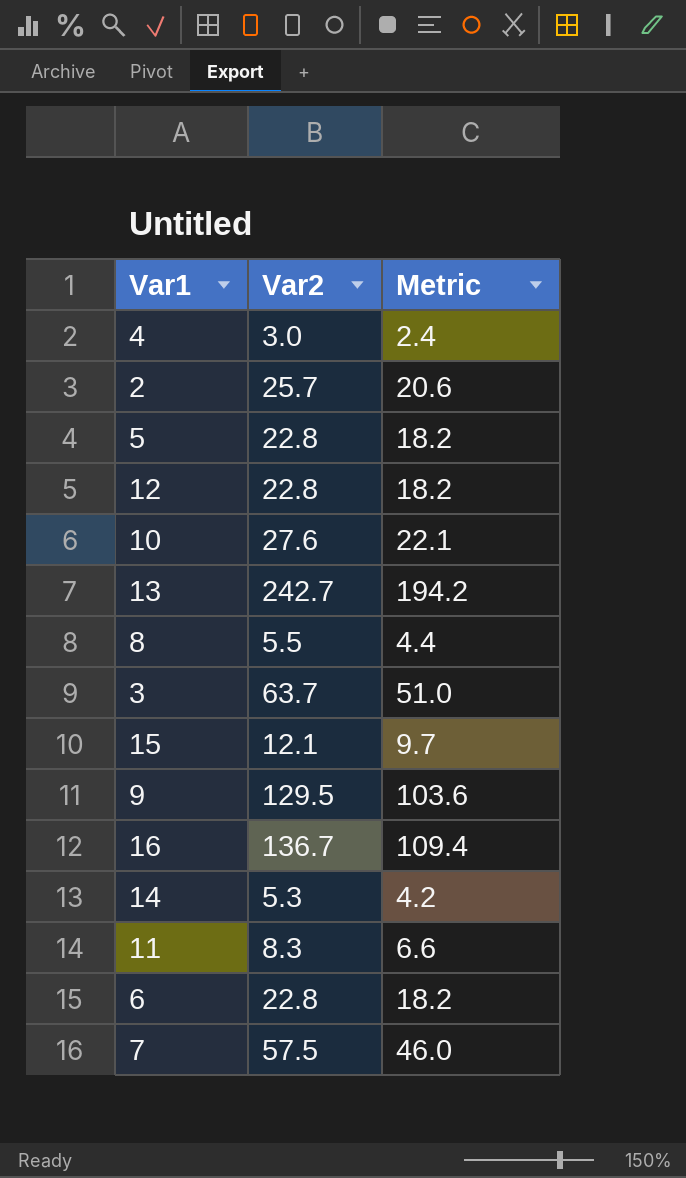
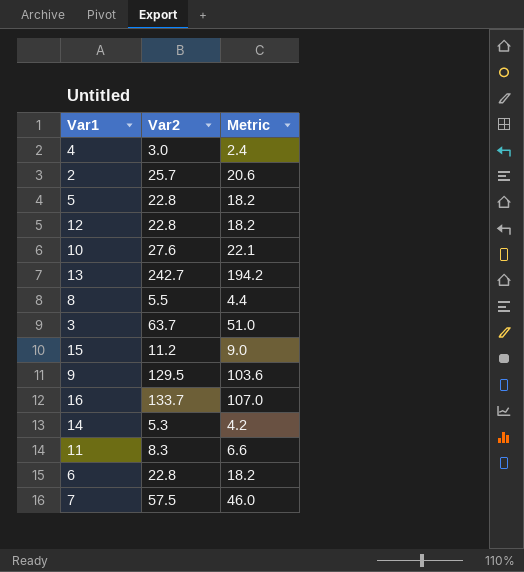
15 | Var2: 12.1 -> 11.2
15 | Metric: 9.7 -> 9.0
16 | Var2: 136.7 -> 133.7
16 | Metric: 109.4 -> 107.0

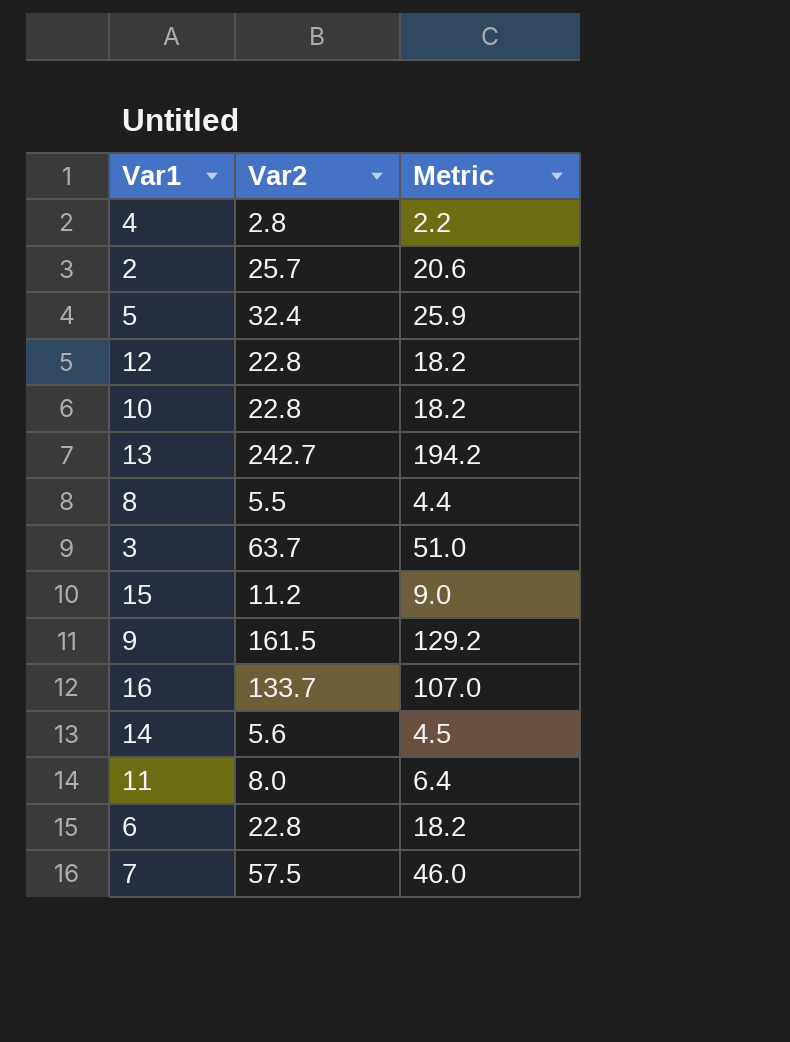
4 | Var2: 3.0 -> 2.8
4 | Metric: 2.4 -> 2.2
5 | Var2: 22.8 -> 32.4
5 | Metric: 18.2 -> 25.9
10 | Var2: 27.6 -> 22.8
10 | Metric: 22.1 -> 18.2
9 | Var2: 129.5 -> 161.5
9 | Metric: 103.6 -> 129.2
14 | Var2: 5.3 -> 5.6
14 | Metric: 4.2 -> 4.5
11 | Var2: 8.3 -> 8.0
11 | Metric: 6.6 -> 6.4

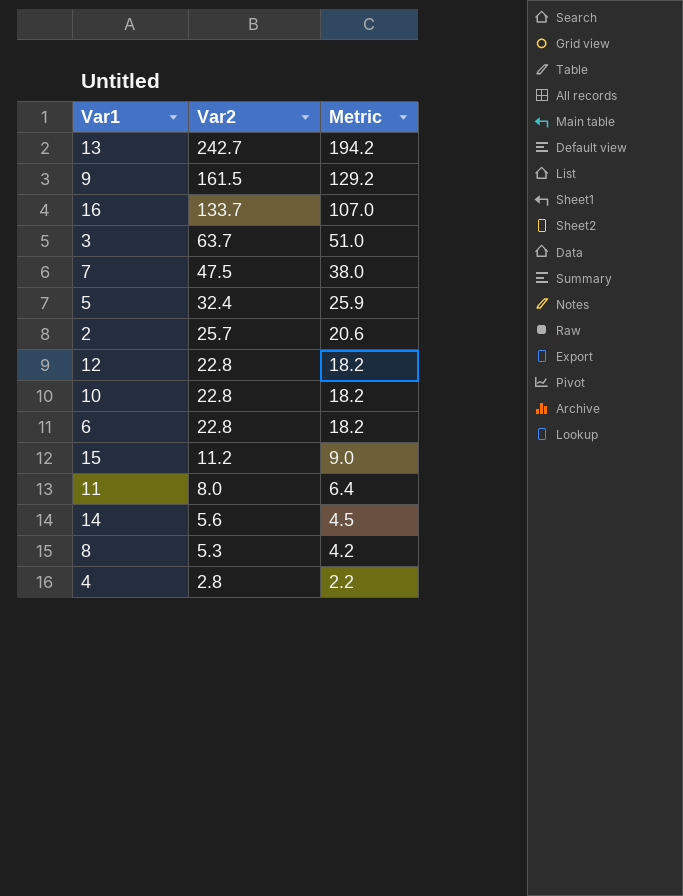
row order: none -> Var2 descending
7 | Var2: 57.5 -> 47.5
7 | Metric: 46.0 -> 38.0
8 | Var2: 5.5 -> 5.3
8 | Metric: 4.4 -> 4.2

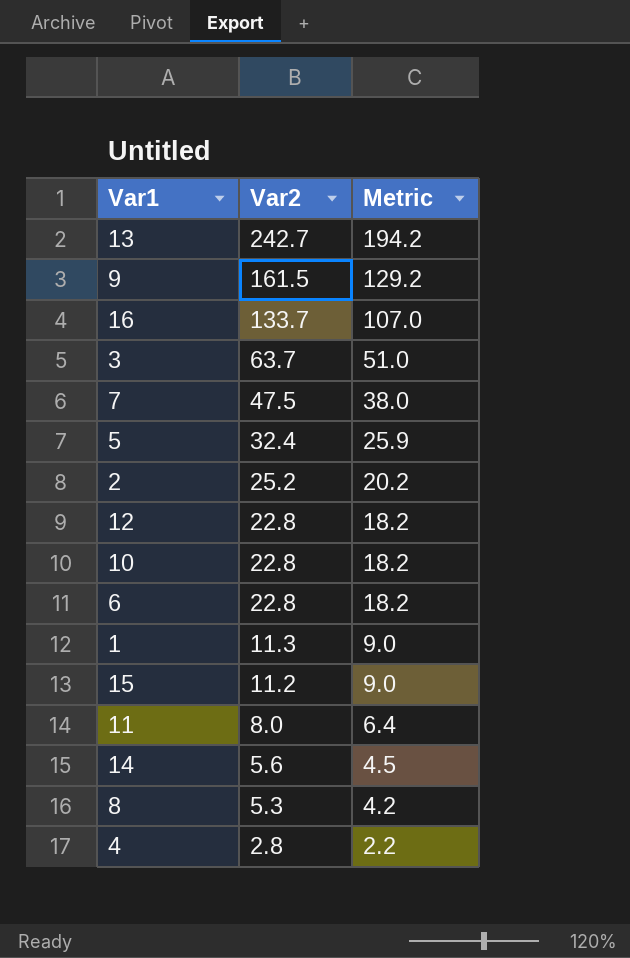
2 | Var2: 25.7 -> 25.2
2 | Metric: 20.6 -> 20.2
row 1: none -> 11.3 | 9.0

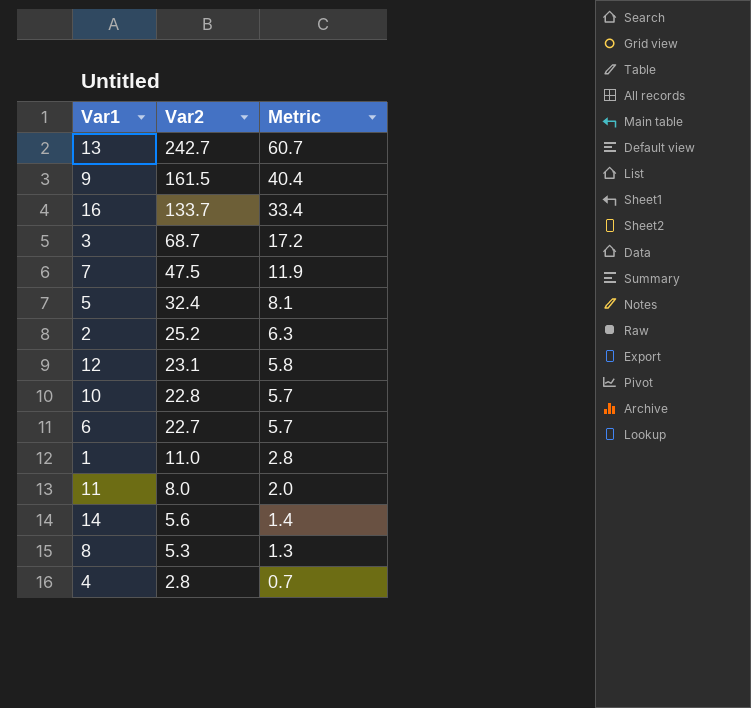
column Metric | formula: [Var2] * 0.8 -> [Var2] * 0.25
row 15: 11.2 | 9.0 -> none
3 | Var2: 63.7 -> 68.7
12 | Var2: 22.8 -> 23.1
6 | Var2: 22.8 -> 22.7
1 | Var2: 11.3 -> 11.0

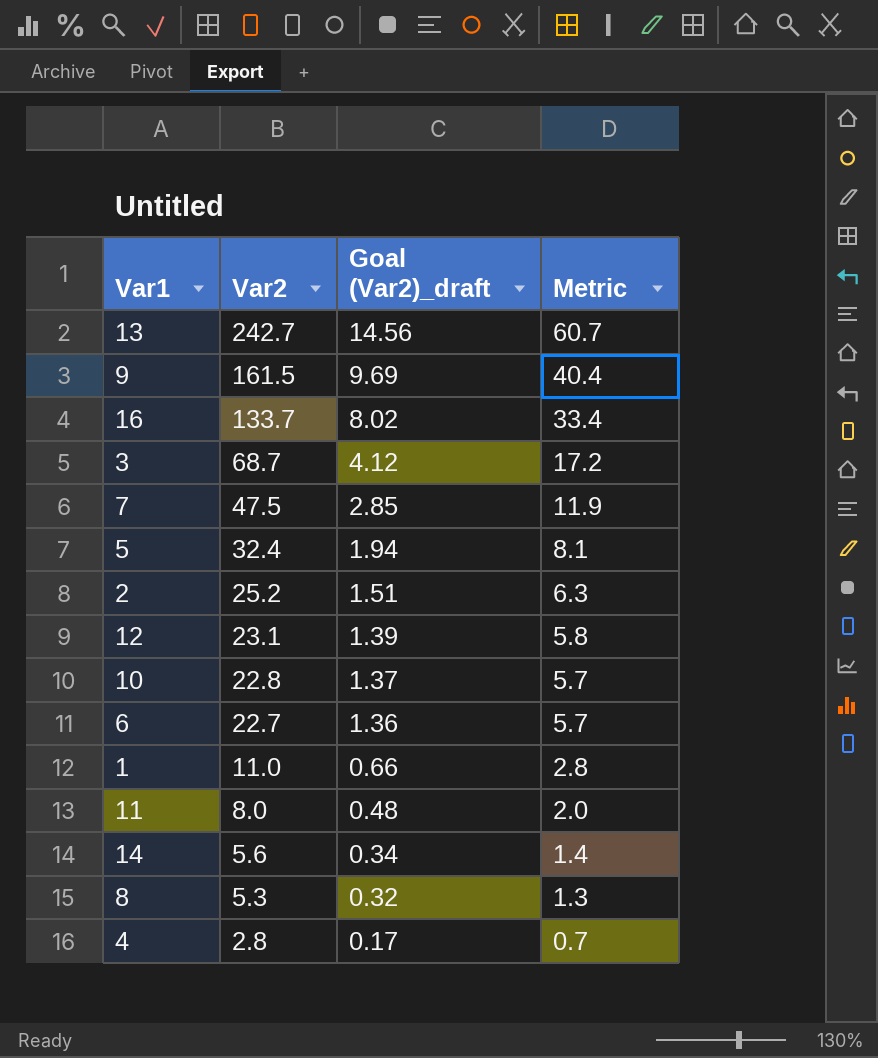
column Goal (Var2)_draft | formula: none -> [Var2] * 0.06

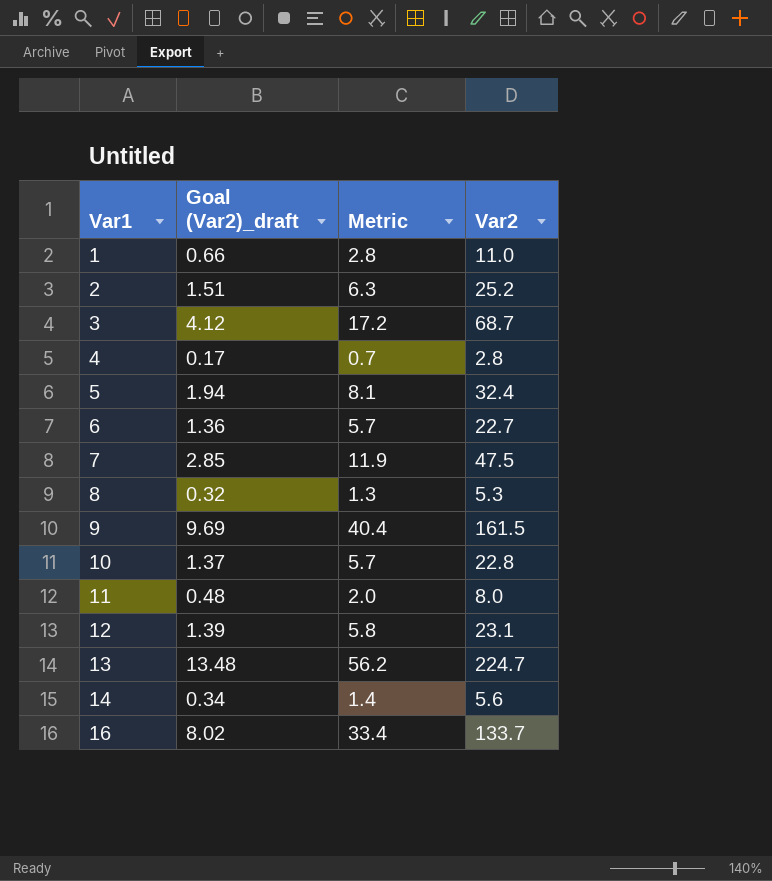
row order: Var2 descending -> Var1 ascending
column Var2 | position: 2 -> 4
13 | Goal (Var2)_draft: 14.56 -> 13.48
13 | Metric: 60.7 -> 56.2
13 | Var2: 242.7 -> 224.7

